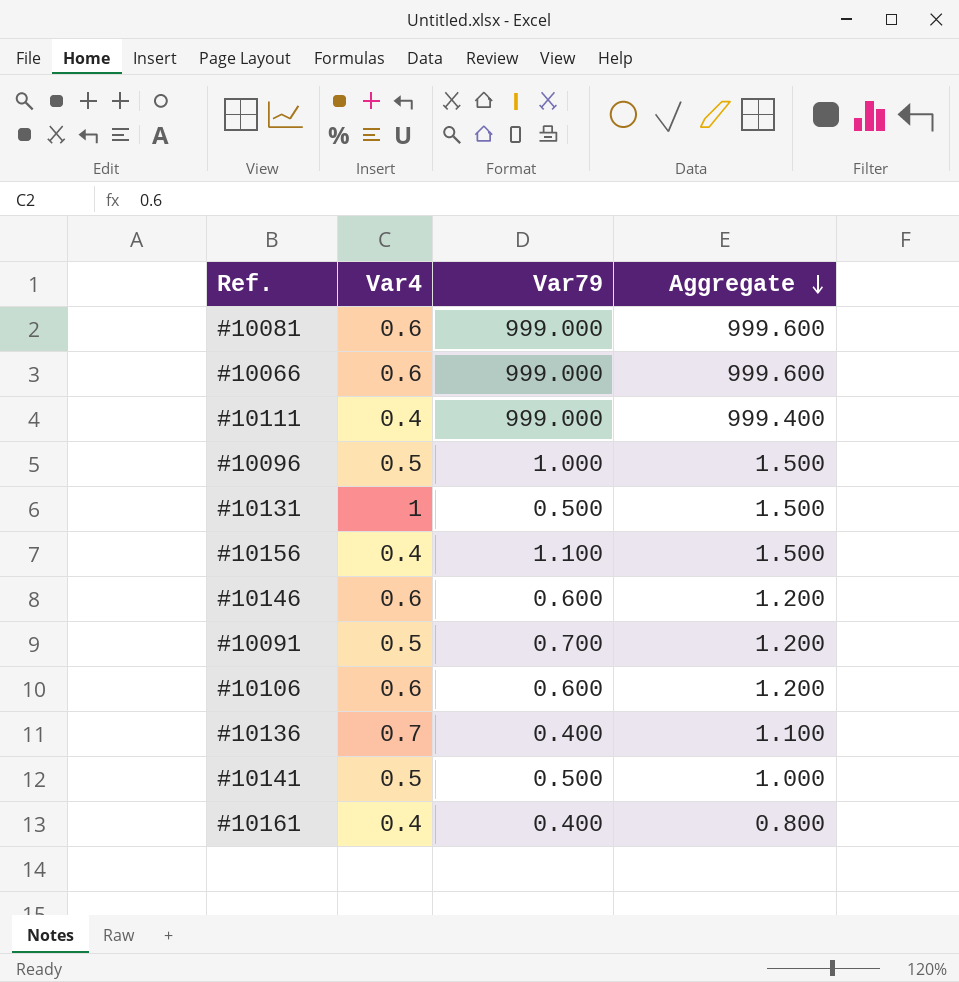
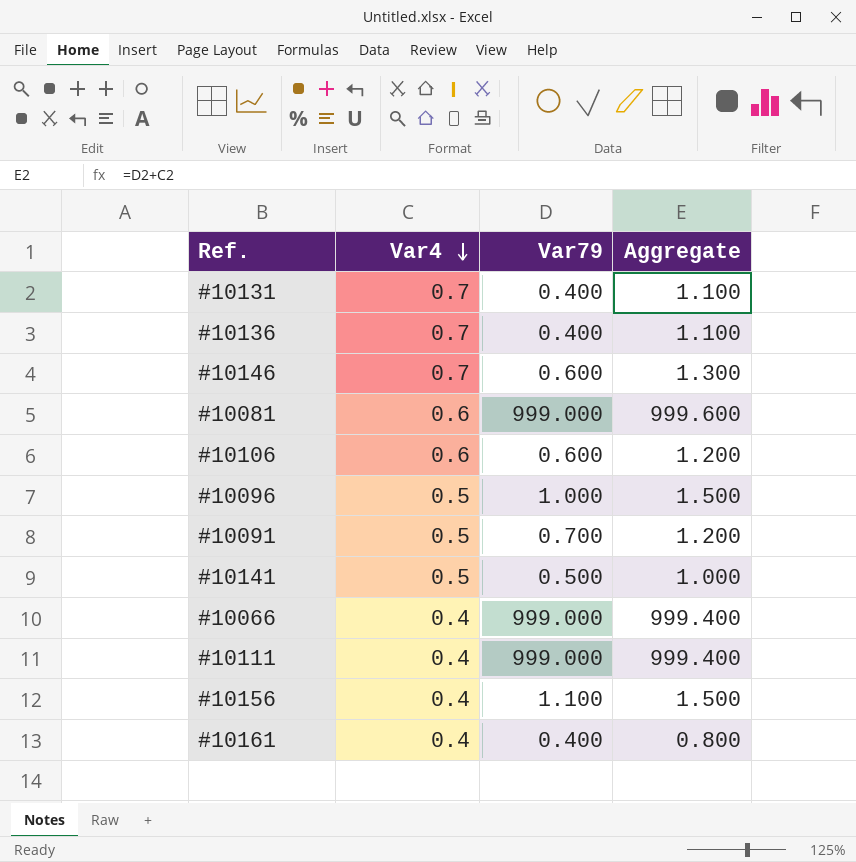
row order: Aggregate descending -> Var4 descending
#10131 | Var4: 1 -> 0.7
#10131 | Var79: 0.500 -> 0.400
#10131 | Aggregate: 1.500 -> 1.100
#10146 | Var4: 0.6 -> 0.7
#10146 | Aggregate: 1.200 -> 1.300
#10066 | Var4: 0.6 -> 0.4
#10066 | Aggregate: 999.600 -> 999.400

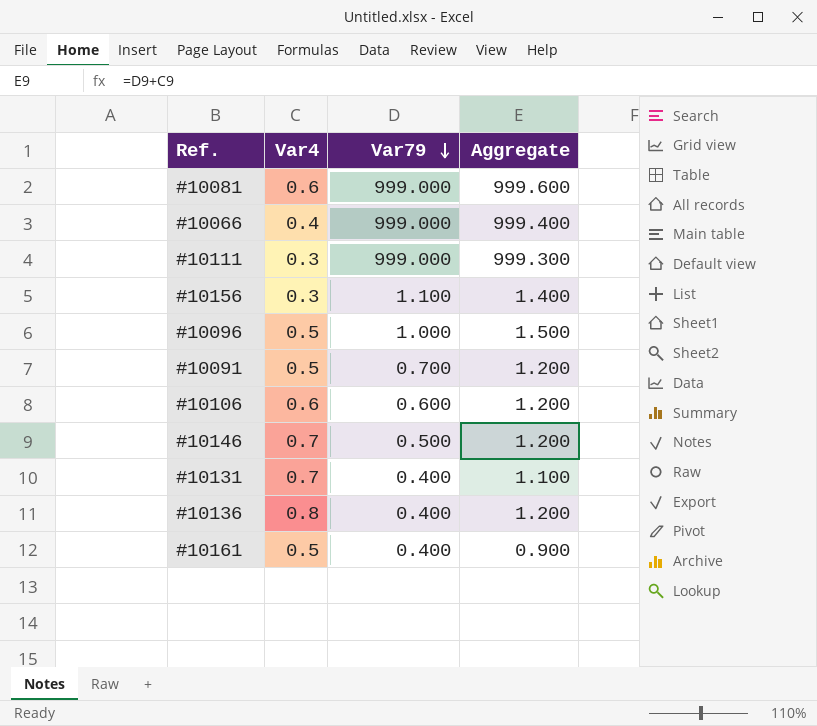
row order: Var4 descending -> Var79 descending
row #10141: 0.5 | 0.500 | 1.000 -> none
#10111 | Var4: 0.4 -> 0.3
#10111 | Aggregate: 999.400 -> 999.300
#10156 | Var4: 0.4 -> 0.3
#10156 | Aggregate: 1.500 -> 1.400
#10146 | Var79: 0.600 -> 0.500
#10146 | Aggregate: 1.300 -> 1.200
#10136 | Var4: 0.7 -> 0.8
#10136 | Aggregate: 1.100 -> 1.200
#10161 | Var4: 0.4 -> 0.5
#10161 | Aggregate: 0.800 -> 0.900

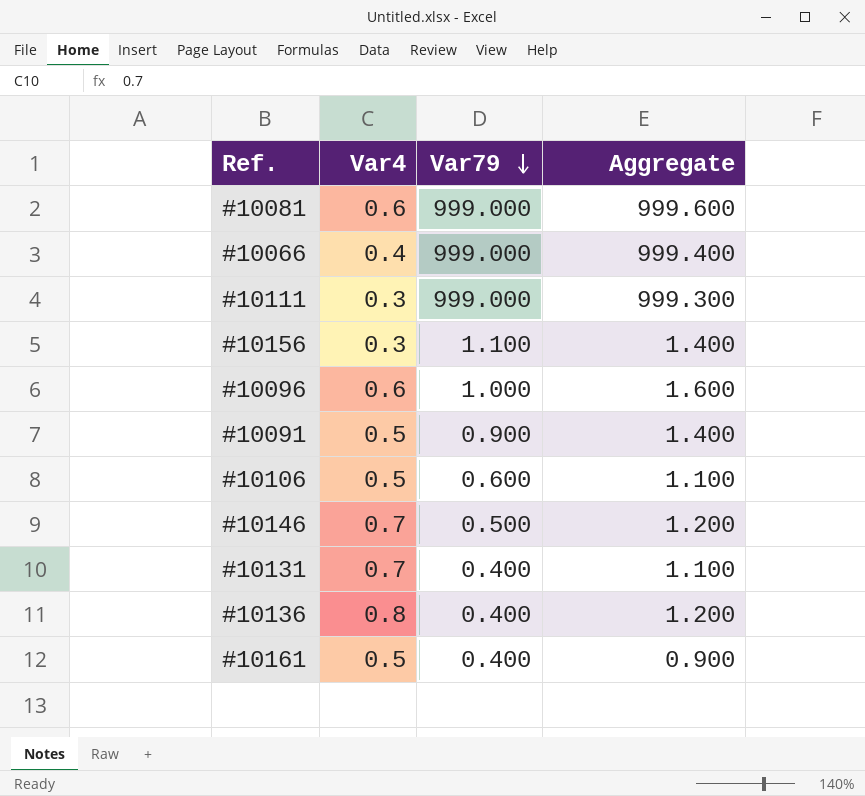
#10096 | Var4: 0.5 -> 0.6
#10096 | Aggregate: 1.500 -> 1.600
#10091 | Var79: 0.700 -> 0.900
#10091 | Aggregate: 1.200 -> 1.400
#10106 | Var4: 0.6 -> 0.5
#10106 | Aggregate: 1.200 -> 1.100

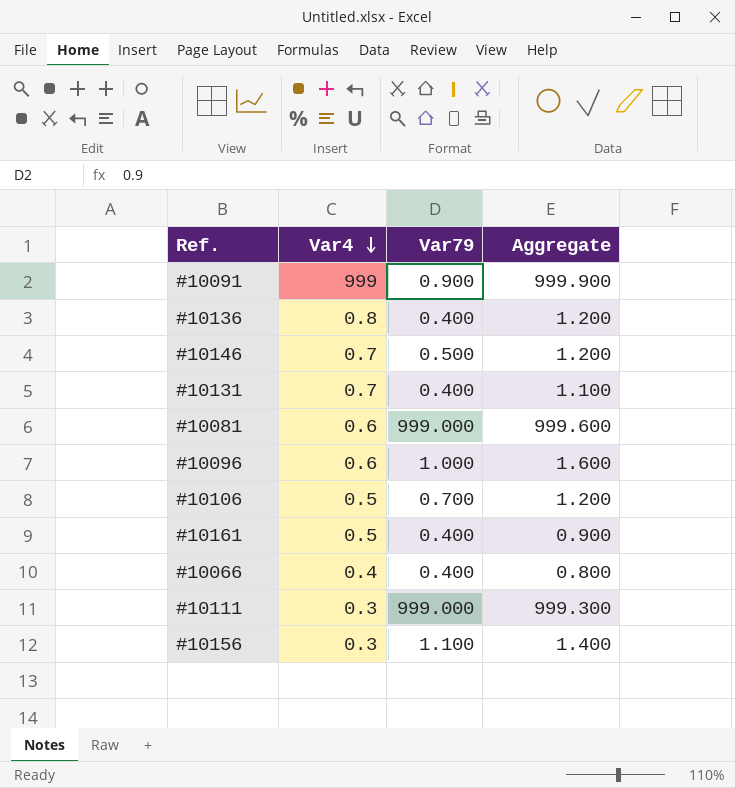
row order: Var79 descending -> Var4 descending
#10091 | Var4: 0.5 -> 999
#10091 | Aggregate: 1.400 -> 999.900
#10106 | Var79: 0.600 -> 0.700
#10106 | Aggregate: 1.100 -> 1.200
#10066 | Var79: 999.000 -> 0.400
#10066 | Aggregate: 999.400 -> 0.800

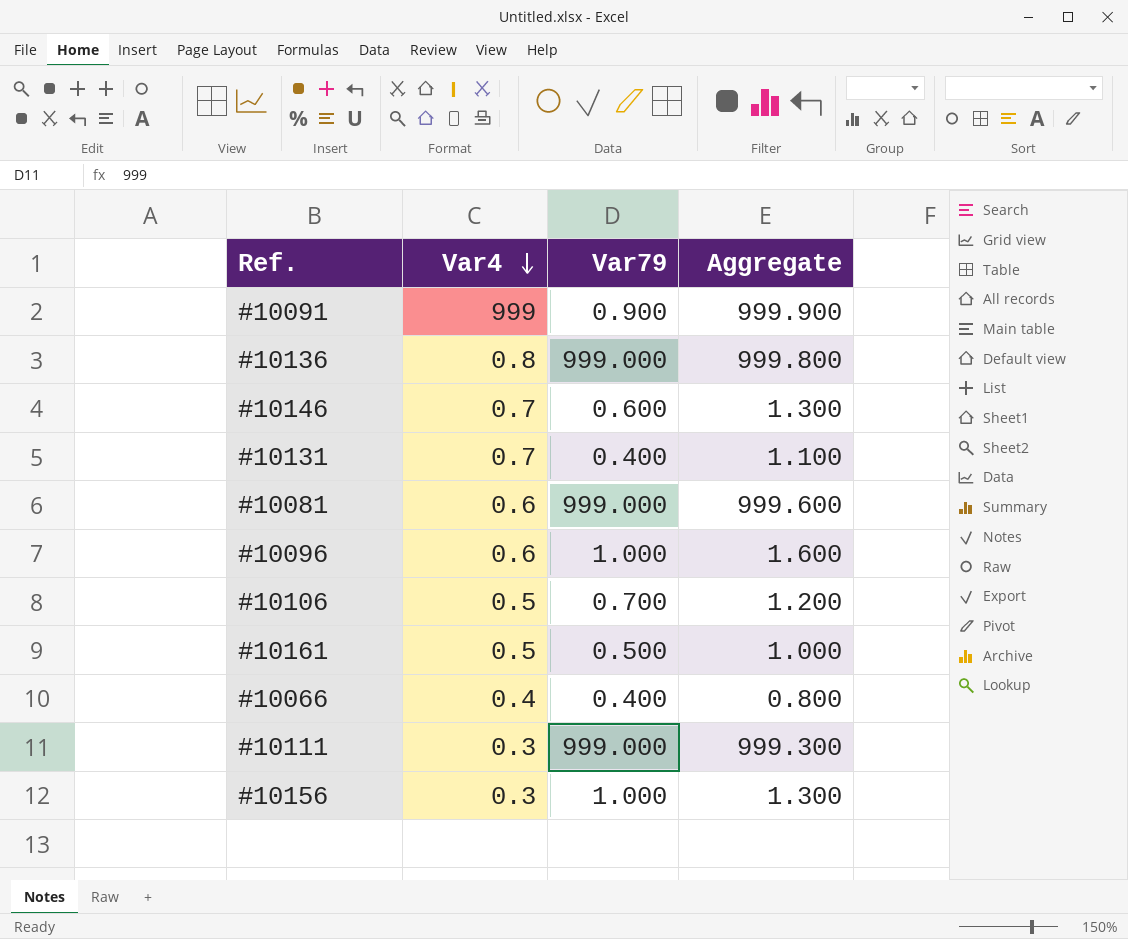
#10136 | Var79: 0.400 -> 999.000
#10136 | Aggregate: 1.200 -> 999.800
#10146 | Var79: 0.500 -> 0.600
#10146 | Aggregate: 1.200 -> 1.300
#10161 | Var79: 0.400 -> 0.500
#10161 | Aggregate: 0.900 -> 1.000
#10156 | Var79: 1.100 -> 1.000
#10156 | Aggregate: 1.400 -> 1.300

